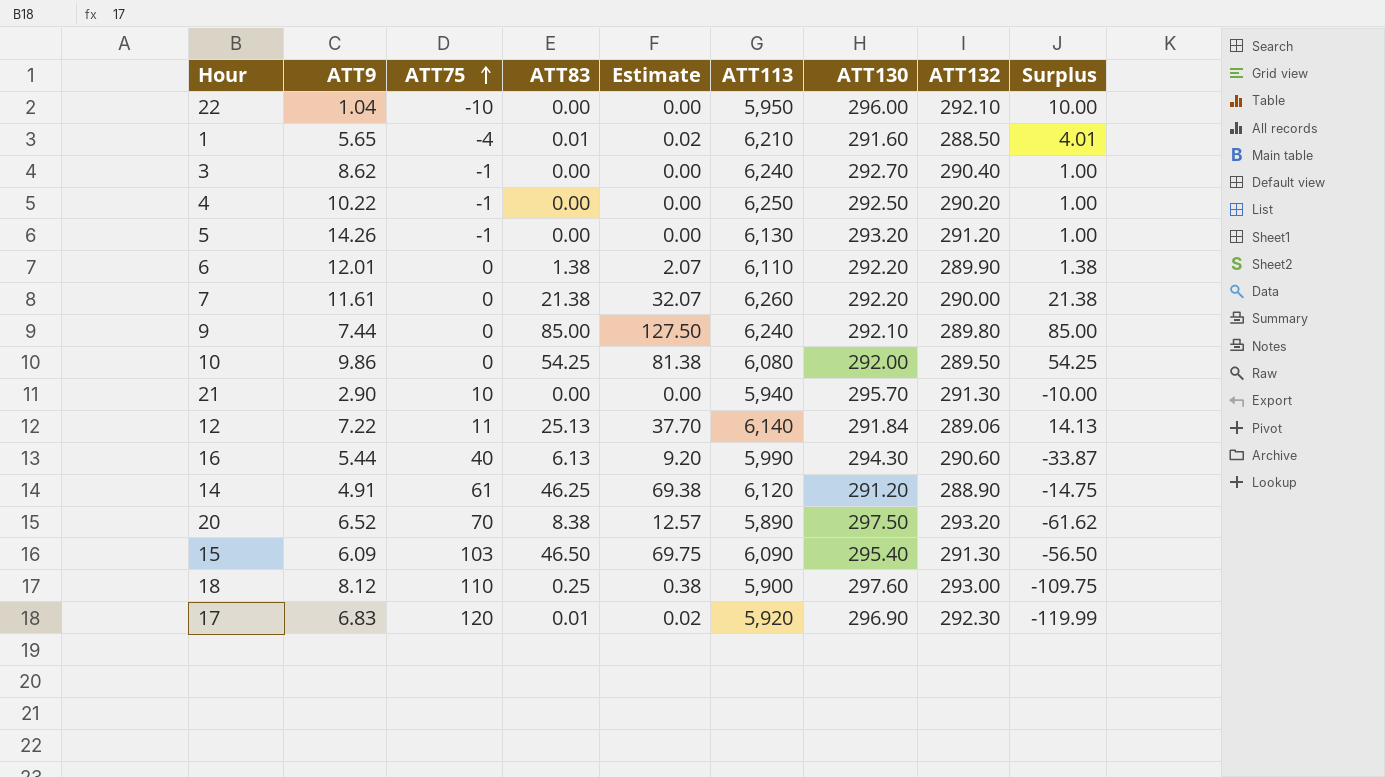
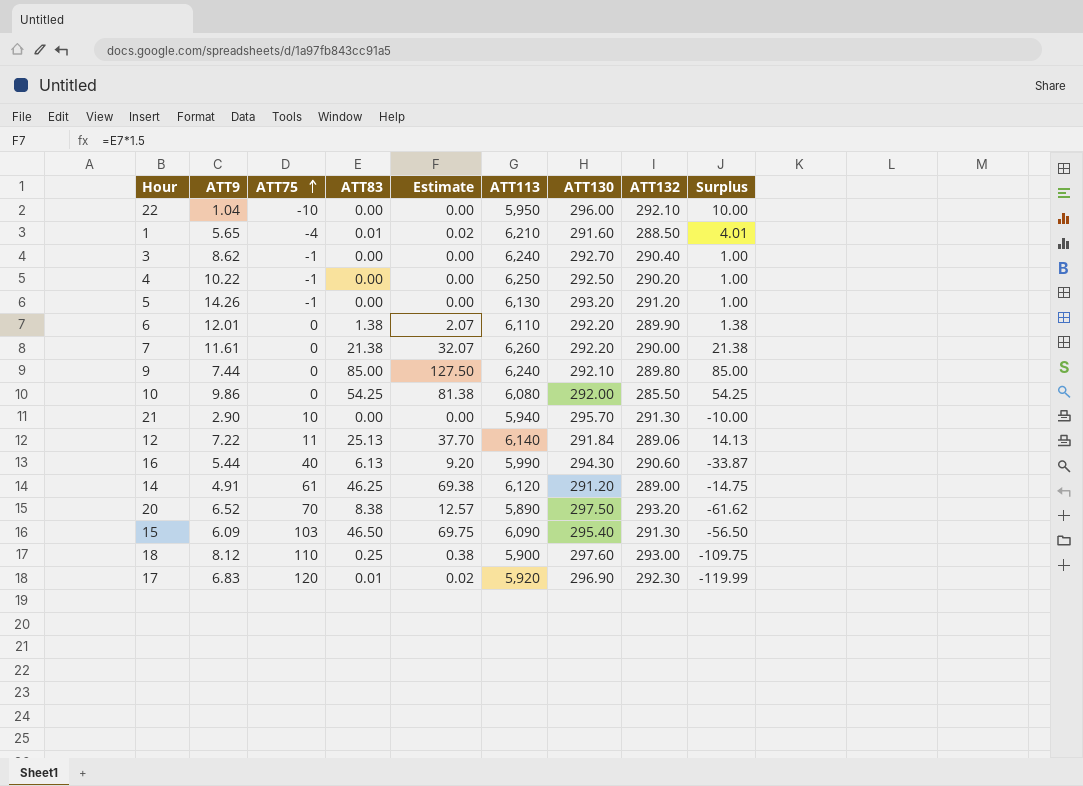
10 | ATT132: 289.50 -> 285.50
14 | ATT132: 288.90 -> 289.00

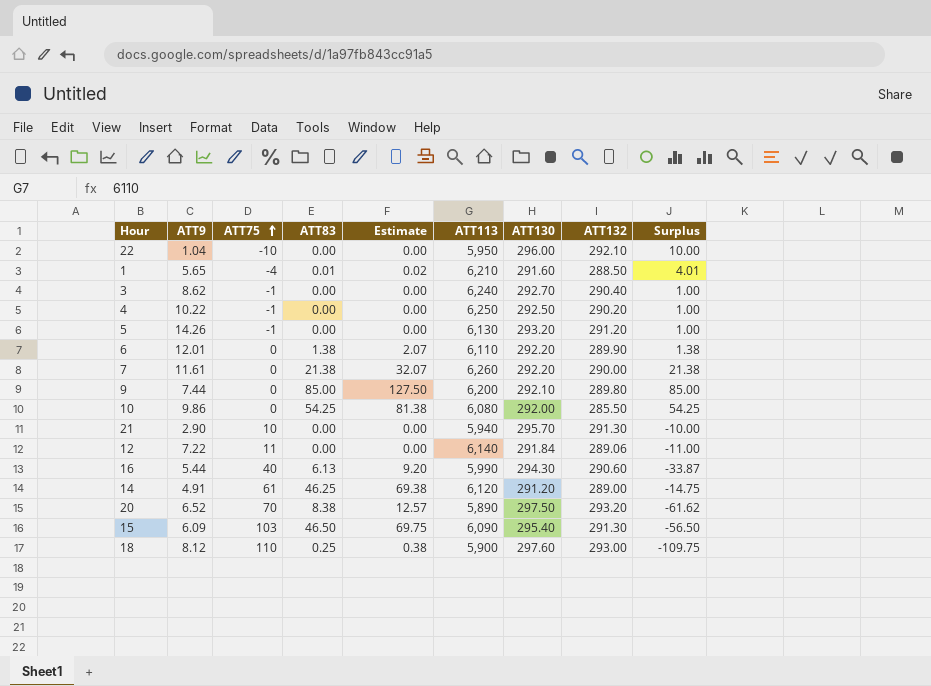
row 17: 6.83 | 120 | 0.01 | 0.02 | 5,920 | 296.90 | 292.30 | -119.99 -> none
9 | ATT113: 6,240 -> 6,200
12 | ATT83: 25.13 -> 0.00
12 | Estimate: 37.70 -> 0.00
12 | Surplus: 14.13 -> -11.00

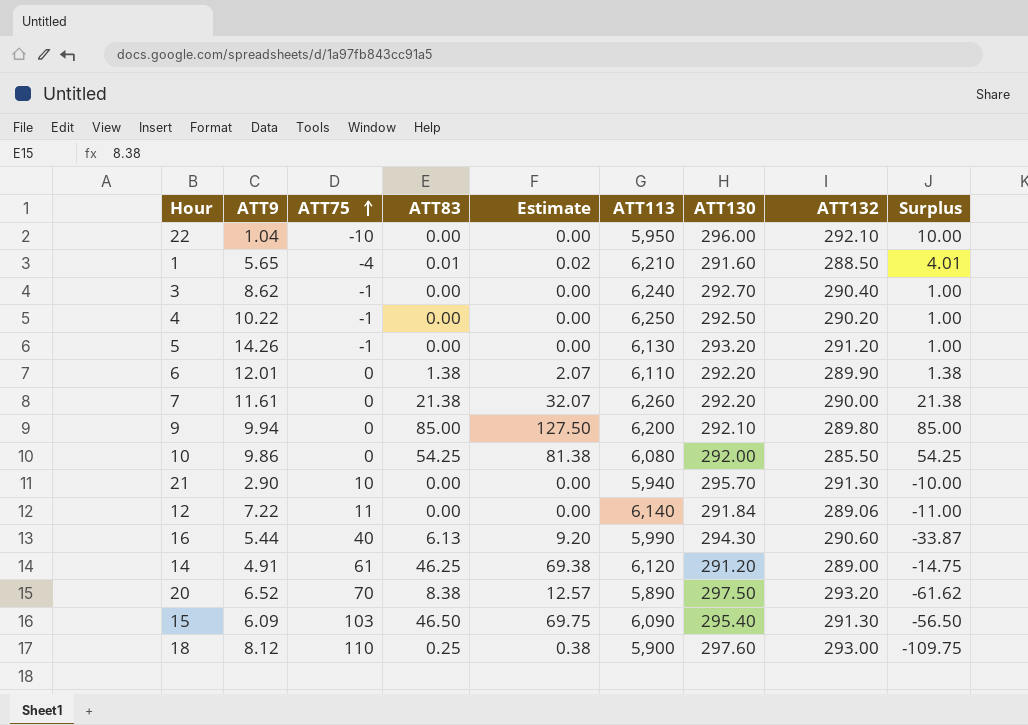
9 | ATT9: 7.44 -> 9.94

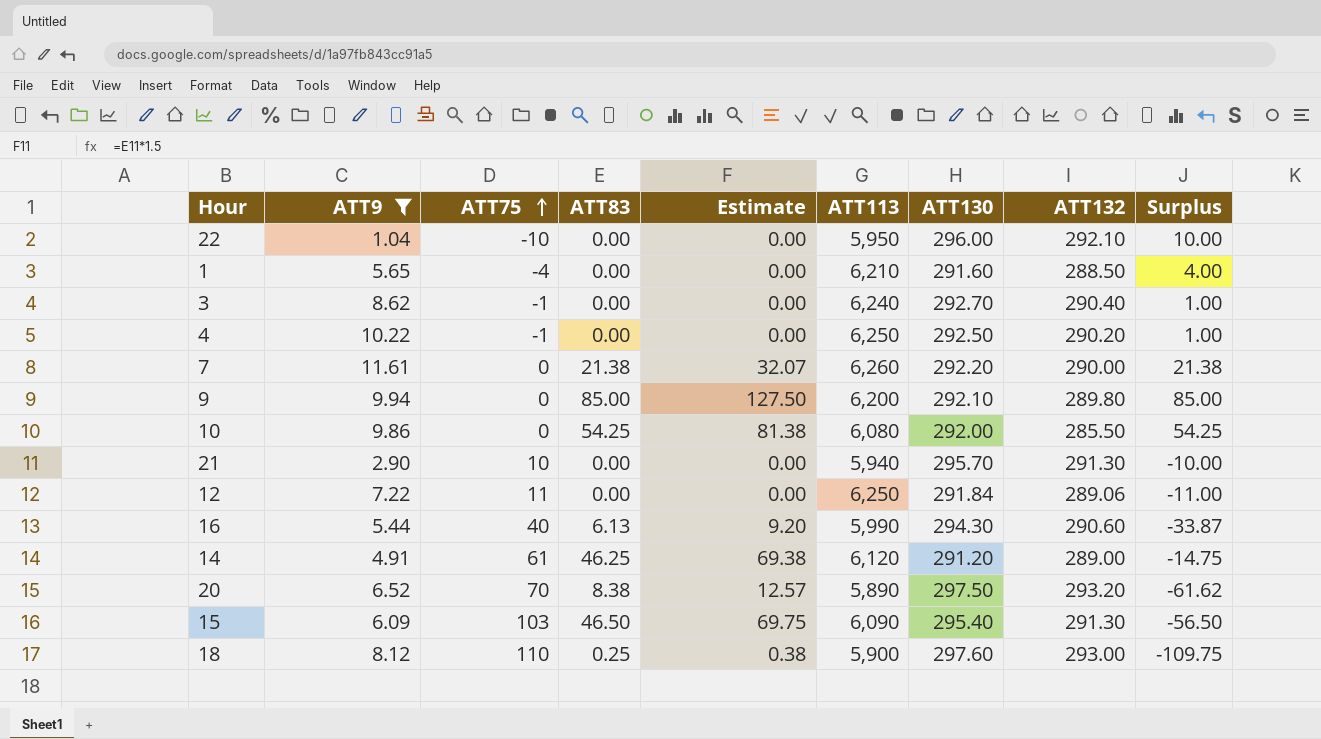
filter: none -> ATT9 <= 11.61
1 | ATT83: 0.01 -> 0.00
1 | Estimate: 0.02 -> 0.00
1 | Surplus: 4.01 -> 4.00
12 | ATT113: 6,140 -> 6,250

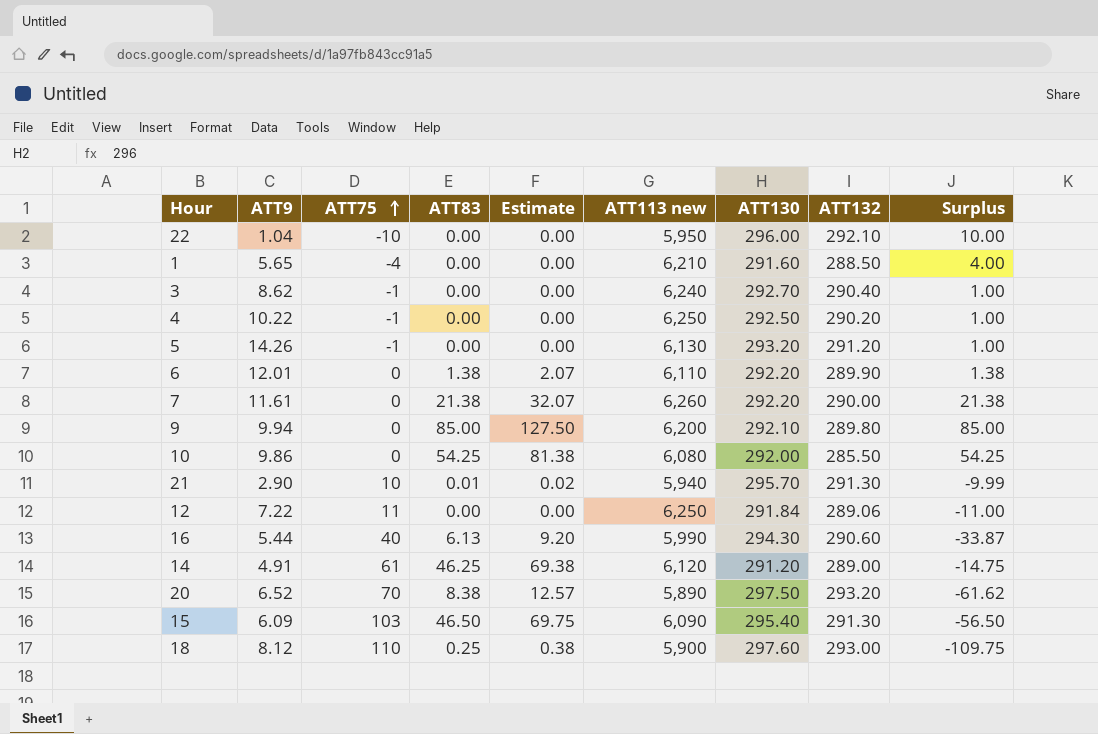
filter: ATT9 <= 11.61 -> none
column name: ATT113 -> ATT113 new
21 | ATT83: 0.00 -> 0.01
21 | Estimate: 0.00 -> 0.02
21 | Surplus: -10.00 -> -9.99

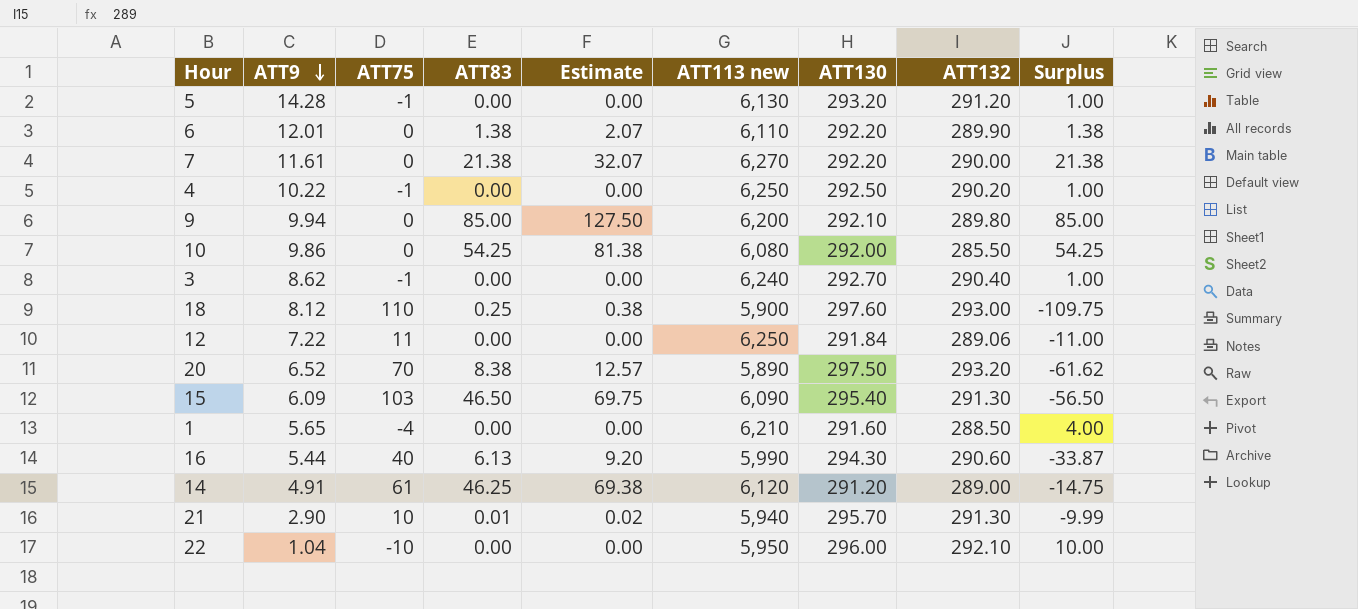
row order: ATT75 ascending -> ATT9 descending
5 | ATT9: 14.26 -> 14.28
7 | ATT113 new: 6,260 -> 6,270

